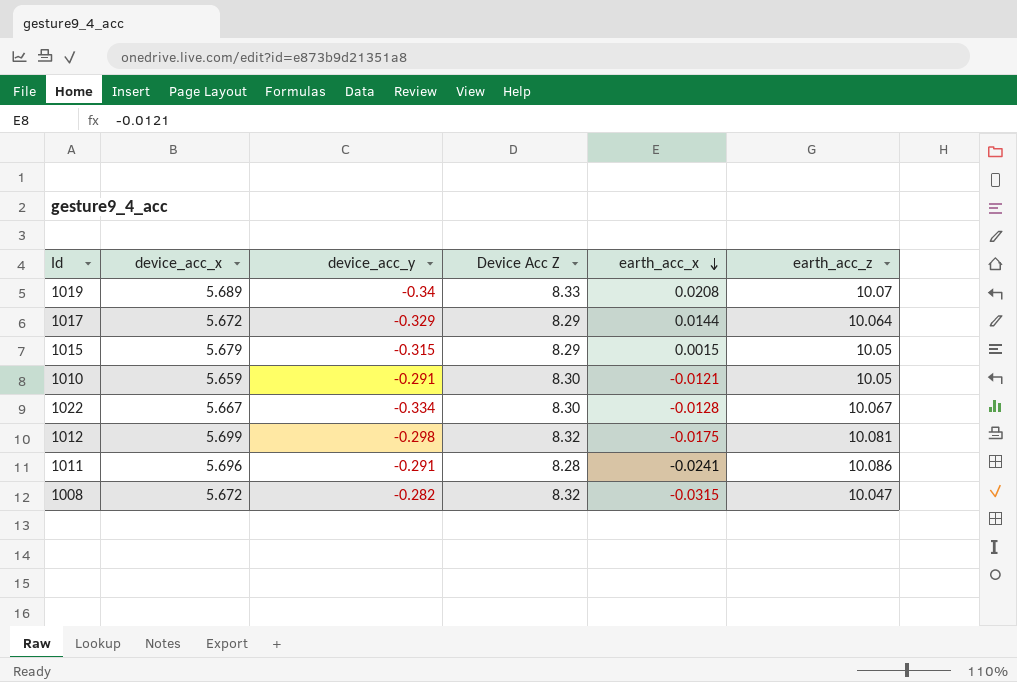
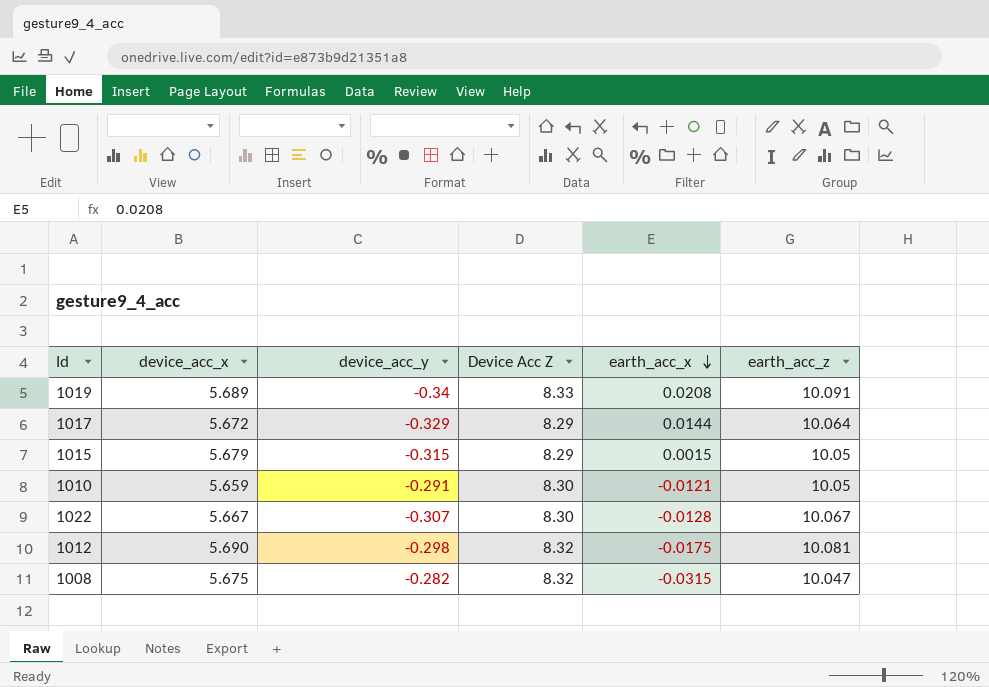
row 1011: 5.696 | -0.291 | 8.28 | -0.0241 | 10.086 -> none
1019 | earth_acc_z: 10.07 -> 10.091
1022 | device_acc_y: -0.334 -> -0.307
1012 | device_acc_x: 5.699 -> 5.690
1008 | device_acc_x: 5.672 -> 5.675

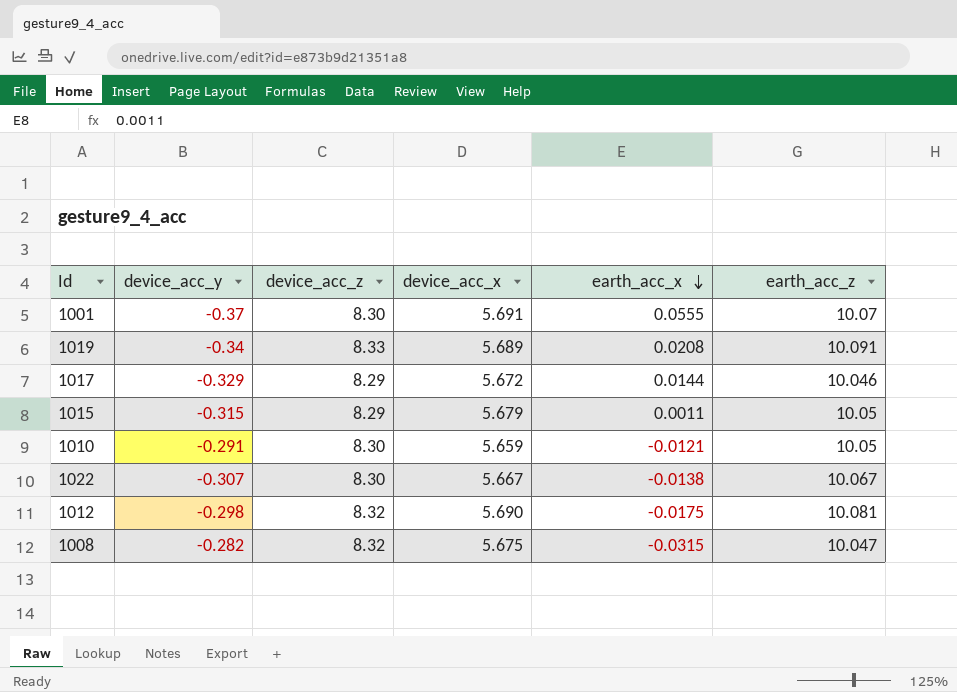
column name: Device Acc Z -> device_acc_z
column device_acc_x | position: 2 -> 4
row 1001: none -> -0.37 | 8.30 | 5.691 | 0.0555 | 10.07
1017 | earth_acc_z: 10.064 -> 10.046
1015 | earth_acc_x: 0.0015 -> 0.0011
1022 | earth_acc_x: -0.0128 -> -0.0138

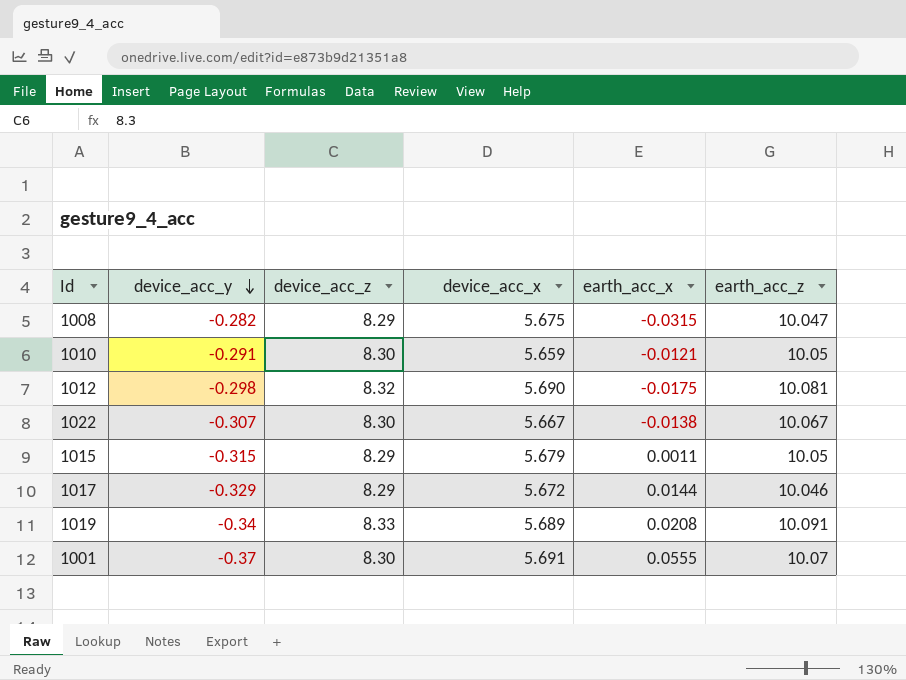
row order: earth_acc_x descending -> device_acc_y descending
1008 | device_acc_z: 8.32 -> 8.29

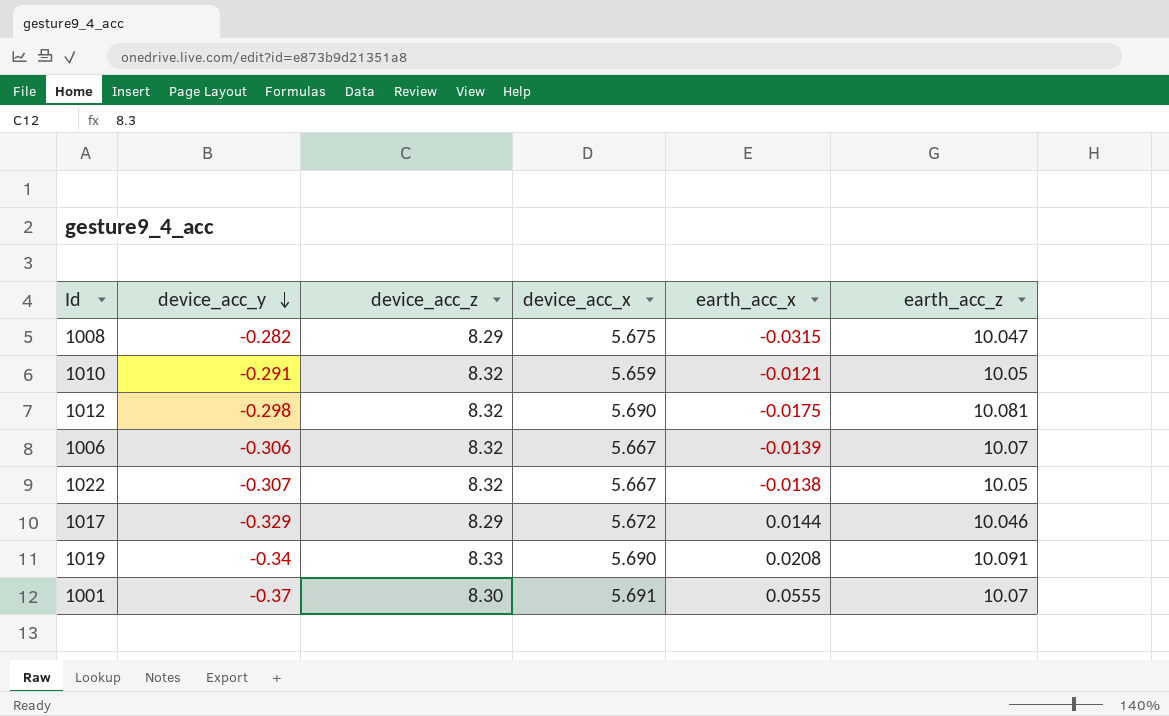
row 1015: -0.315 | 8.29 | 5.679 | 0.0011 | 10.05 -> none
1010 | device_acc_z: 8.30 -> 8.32
row 1006: none -> -0.306 | 8.32 | 5.667 | -0.0139 | 10.07
1022 | device_acc_z: 8.30 -> 8.32
1022 | earth_acc_z: 10.067 -> 10.05
1019 | device_acc_x: 5.689 -> 5.690

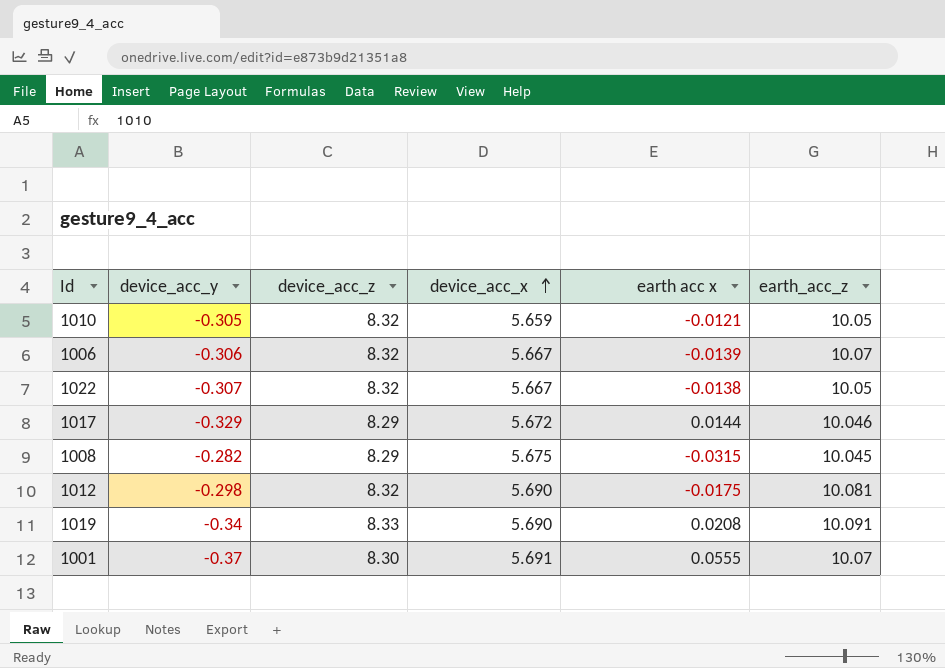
row order: device_acc_y descending -> device_acc_x ascending
column name: earth_acc_x -> earth acc x
1010 | device_acc_y: -0.291 -> -0.305
1008 | earth_acc_z: 10.047 -> 10.045

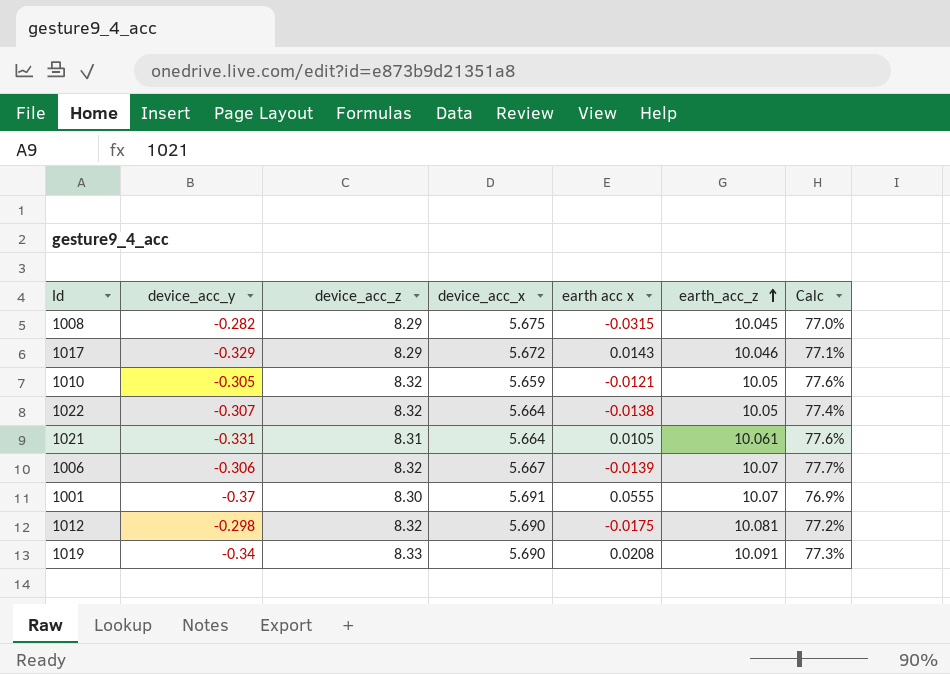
row order: device_acc_x ascending -> earth_acc_z ascending
column Calc | formula: none -> ([earth_acc_z] - [device_acc_x]) / [device_acc_x]
1017 | earth acc x: 0.0144 -> 0.0143
1022 | device_acc_x: 5.667 -> 5.664
row 1021: none -> -0.331 | 8.31 | 5.664 | 0.0105 | 10.061 | 77.6%

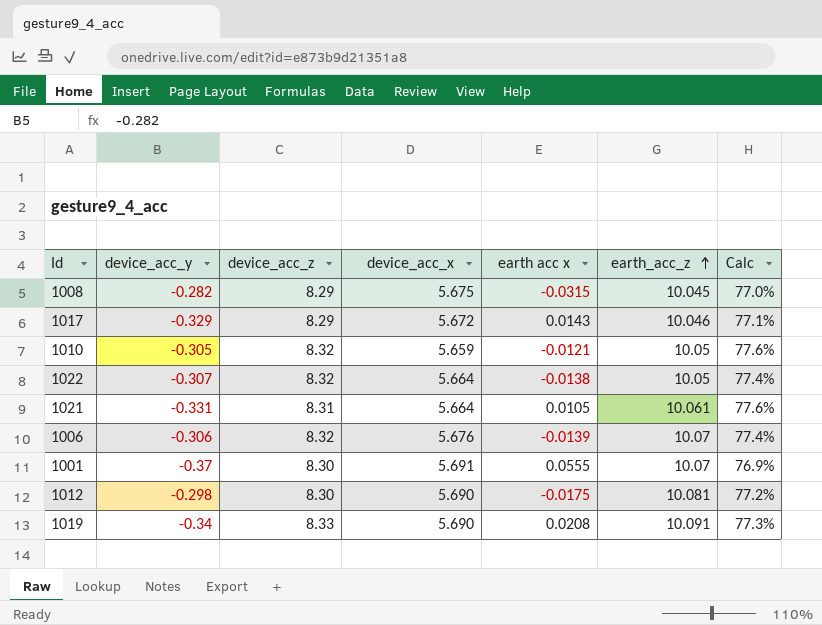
1006 | device_acc_x: 5.667 -> 5.676
1006 | Calc: 77.7% -> 77.4%
1012 | device_acc_z: 8.32 -> 8.30

